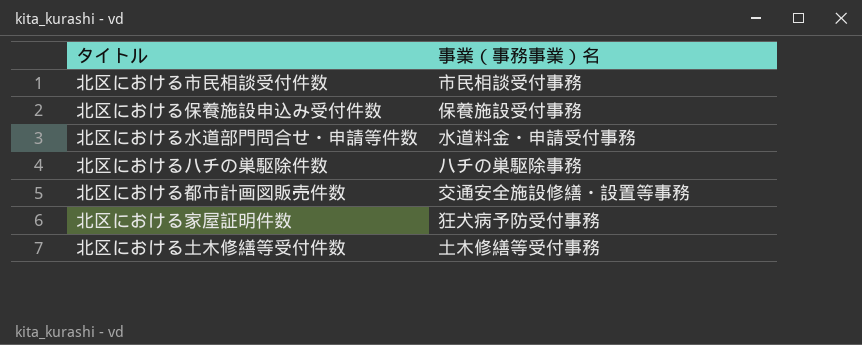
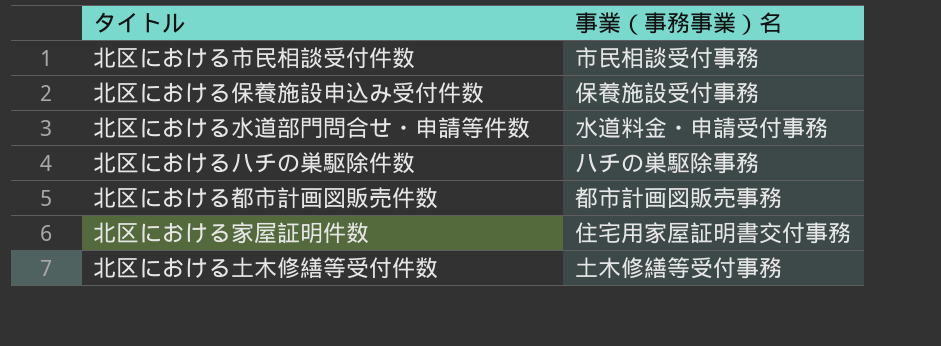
北区における都市計画図販売件数 | 事業（事務事業）名: 交通安全施設修繕・設置等事務 -> 都市計画図販売事務
北区における家屋証明件数 | 事業（事務事業）名: 狂犬病予防受付事務 -> 住宅用家屋証明書交付事務

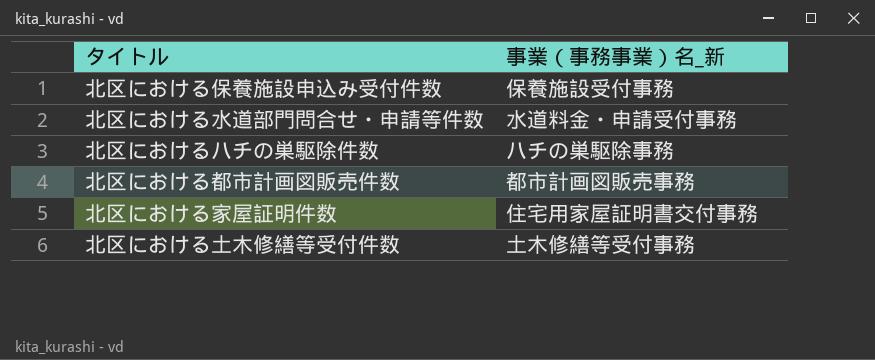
column name: 事業（事務事業）名 -> 事業（事務事業）名_新
row 北区における市民相談受付件数: 市民相談受付事務 -> none

